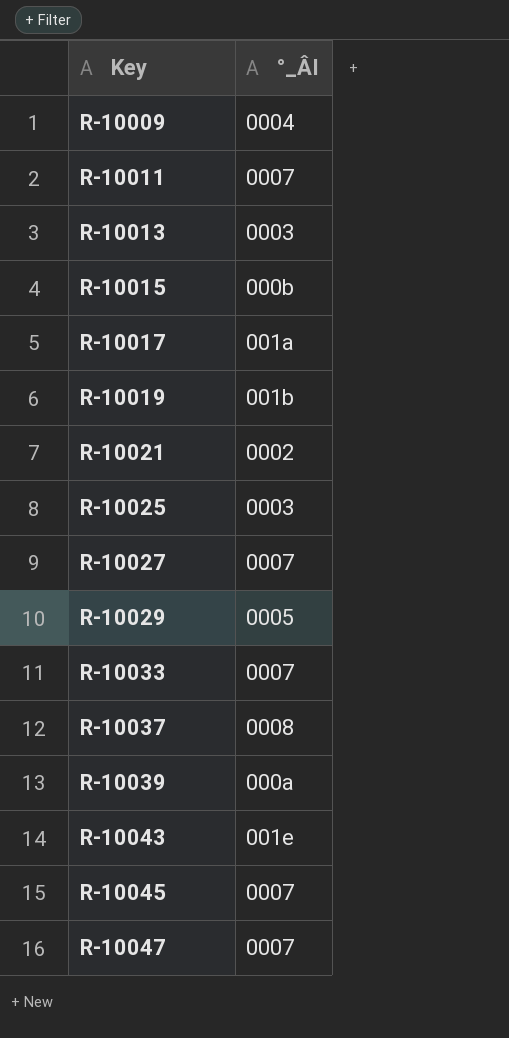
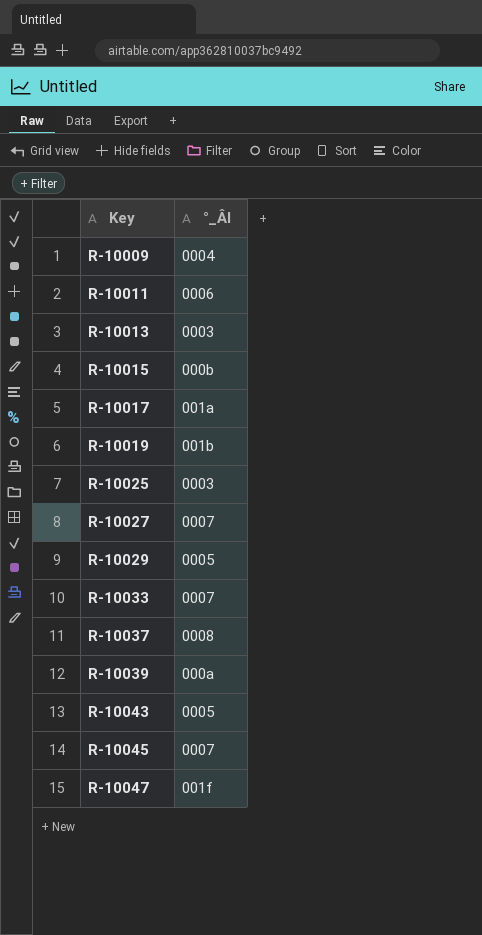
row R-10021: 0002 -> none
R-10011 | °_ÂI: 0007 -> 0006
R-10043 | °_ÂI: 001e -> 0005
R-10047 | °_ÂI: 0007 -> 001f

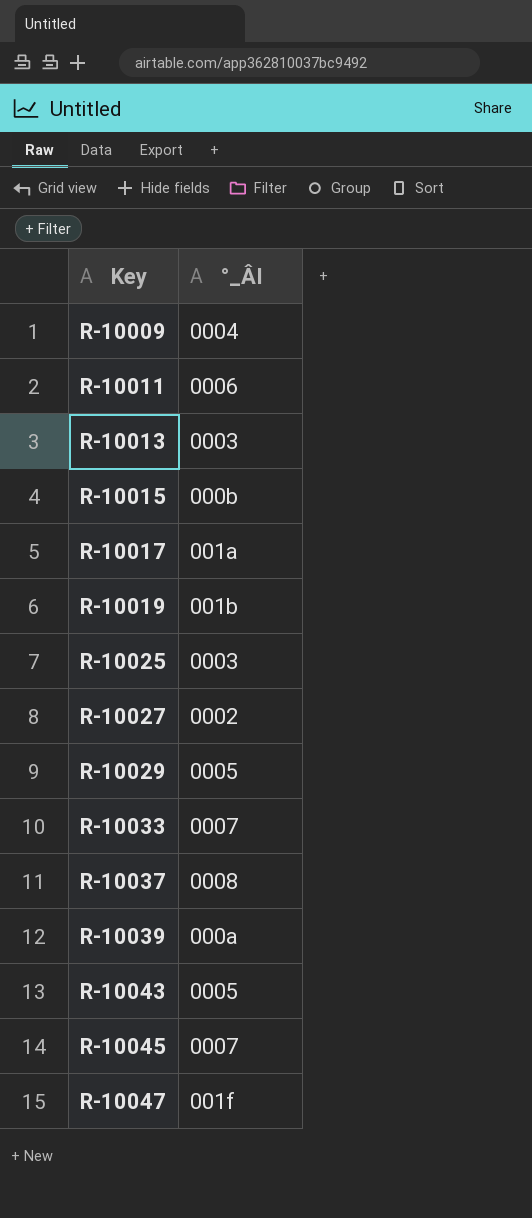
R-10027 | °_ÂI: 0007 -> 0002

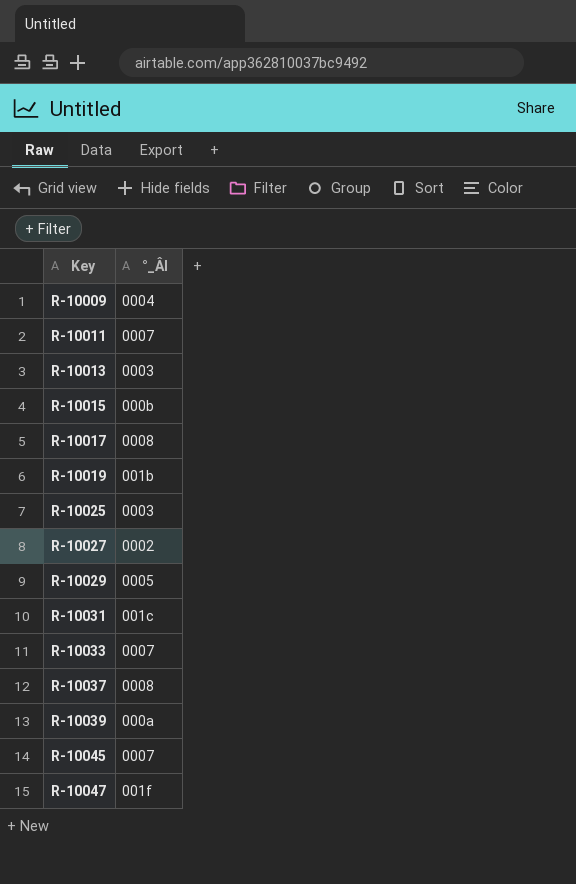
row R-10043: 0005 -> none
R-10011 | °_ÂI: 0006 -> 0007
R-10017 | °_ÂI: 001a -> 0008
row R-10031: none -> 001c

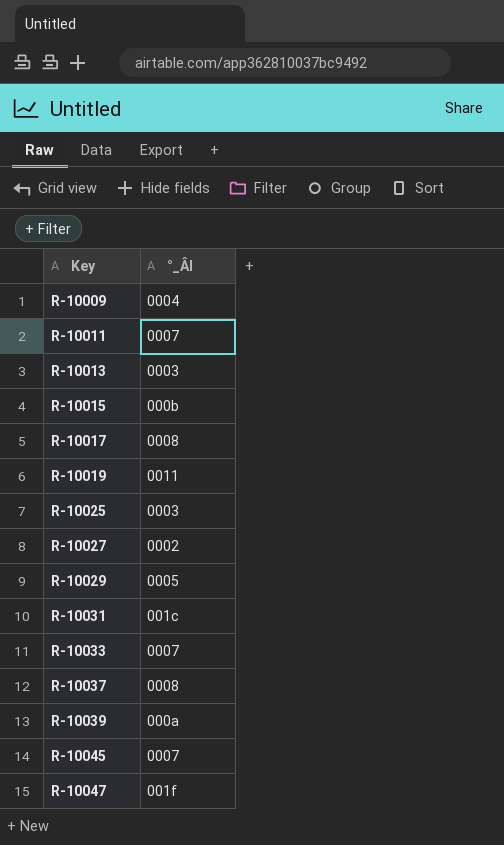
R-10019 | °_ÂI: 001b -> 0011

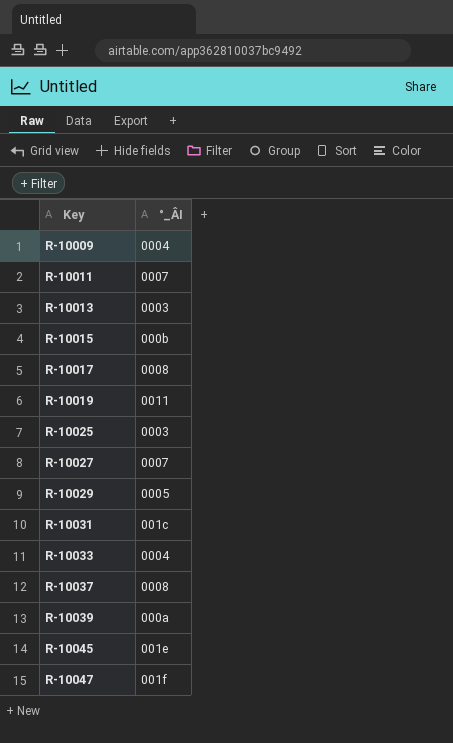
R-10027 | °_ÂI: 0002 -> 0007
R-10033 | °_ÂI: 0007 -> 0004
R-10045 | °_ÂI: 0007 -> 001e

